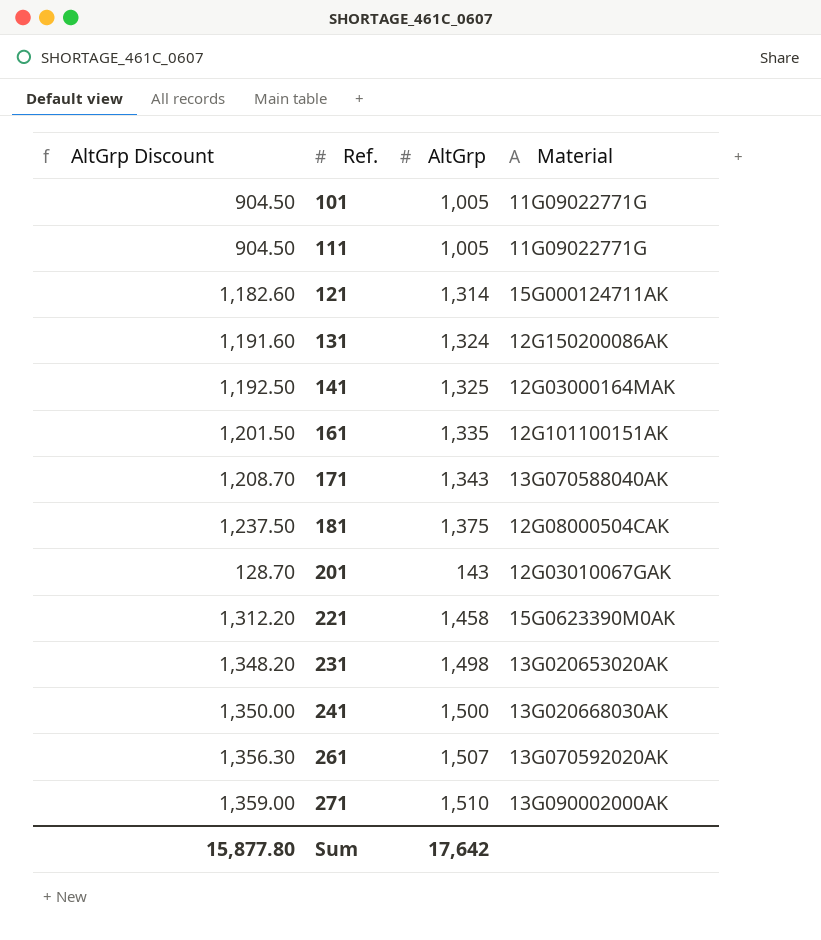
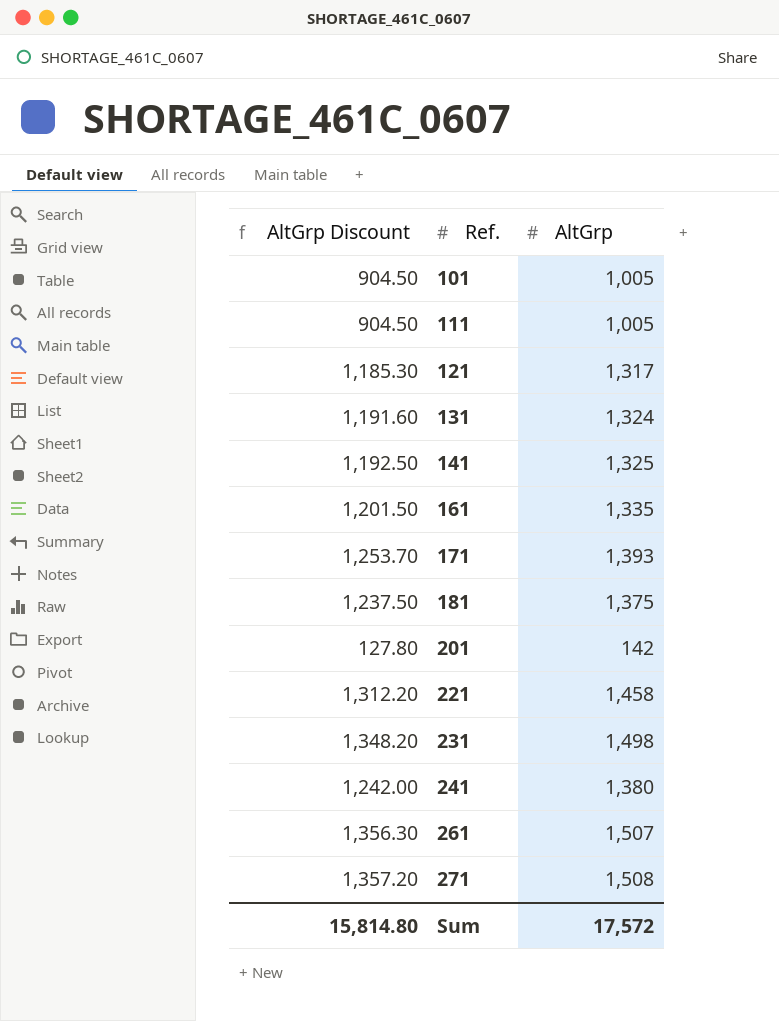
column Material | position: 4 -> none
121 | AltGrp Discount: 1,182.60 -> 1,185.30
121 | AltGrp: 1,314 -> 1,317
171 | AltGrp Discount: 1,208.70 -> 1,253.70
171 | AltGrp: 1,343 -> 1,393
201 | AltGrp Discount: 128.70 -> 127.80
201 | AltGrp: 143 -> 142
241 | AltGrp Discount: 1,350.00 -> 1,242.00
241 | AltGrp: 1,500 -> 1,380
271 | AltGrp Discount: 1,359.00 -> 1,357.20
271 | AltGrp: 1,510 -> 1,508
Sum | AltGrp Discount: 15,877.80 -> 15,814.80
Sum | AltGrp: 17,642 -> 17,572

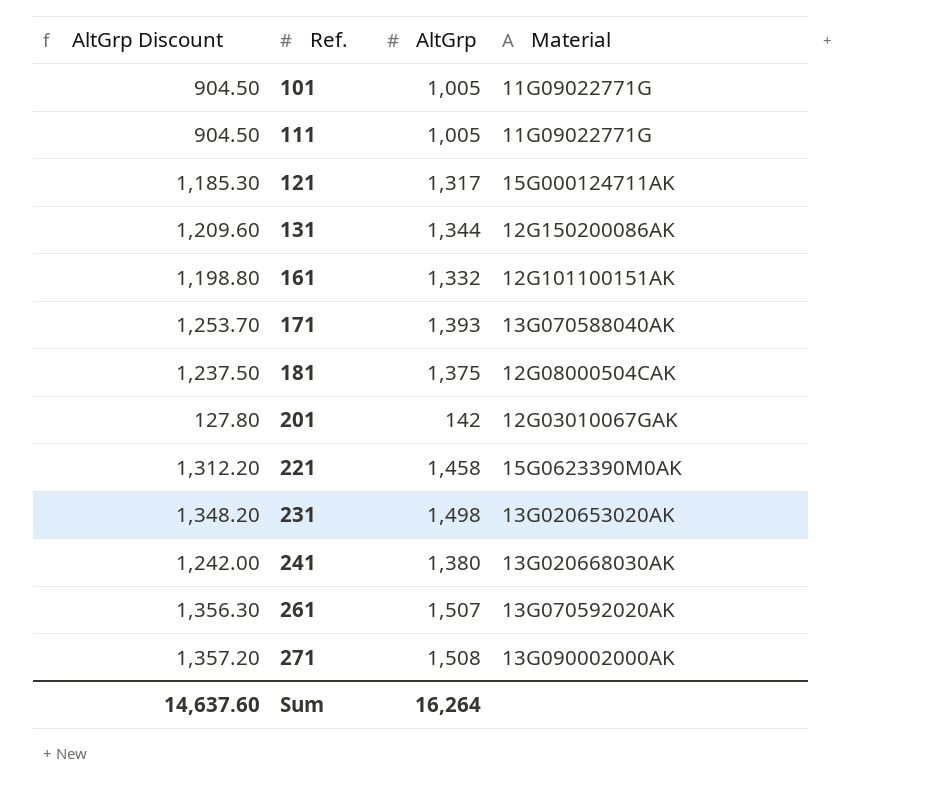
column Material | position: none -> 4
row 141: 1,192.50 | 1,325 -> none
131 | AltGrp Discount: 1,191.60 -> 1,209.60
131 | AltGrp: 1,324 -> 1,344
161 | AltGrp Discount: 1,201.50 -> 1,198.80
161 | AltGrp: 1,335 -> 1,332
Sum | AltGrp Discount: 15,814.80 -> 14,637.60
Sum | AltGrp: 17,572 -> 16,264

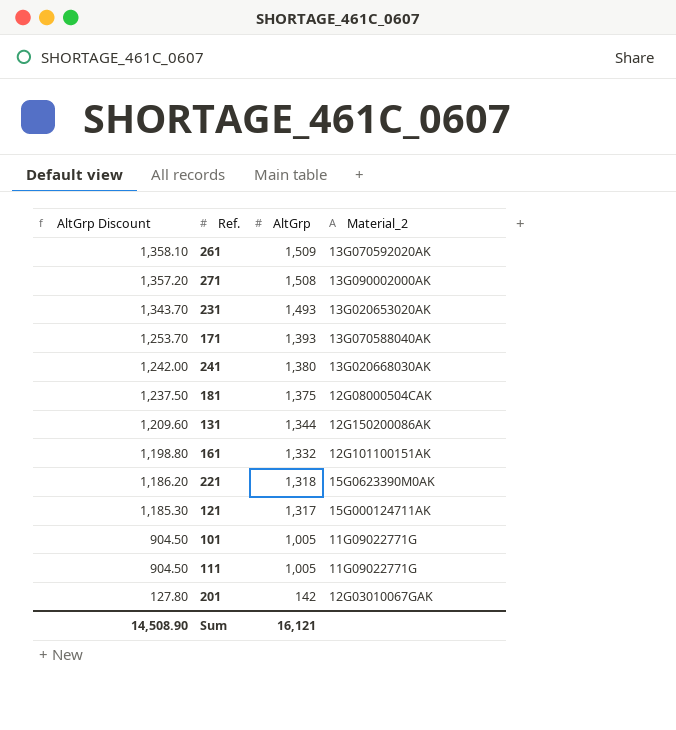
row order: Ref. ascending -> AltGrp Discount descending
column name: Material -> Material_2
261 | AltGrp Discount: 1,356.30 -> 1,358.10
261 | AltGrp: 1,507 -> 1,509
231 | AltGrp Discount: 1,348.20 -> 1,343.70
231 | AltGrp: 1,498 -> 1,493
221 | AltGrp Discount: 1,312.20 -> 1,186.20
221 | AltGrp: 1,458 -> 1,318
Sum | AltGrp Discount: 14,637.60 -> 14,508.90
Sum | AltGrp: 16,264 -> 16,121

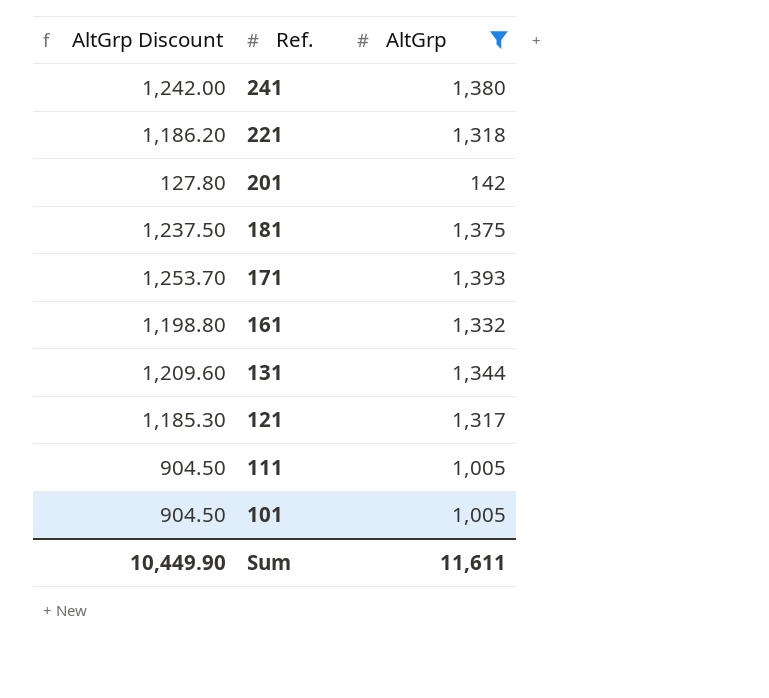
filter: none -> AltGrp <= 1,393
row order: AltGrp Discount descending -> Ref. descending
column Material_2 | position: 4 -> none
Sum | AltGrp Discount: 14,508.90 -> 10,449.90
Sum | AltGrp: 16,121 -> 11,611

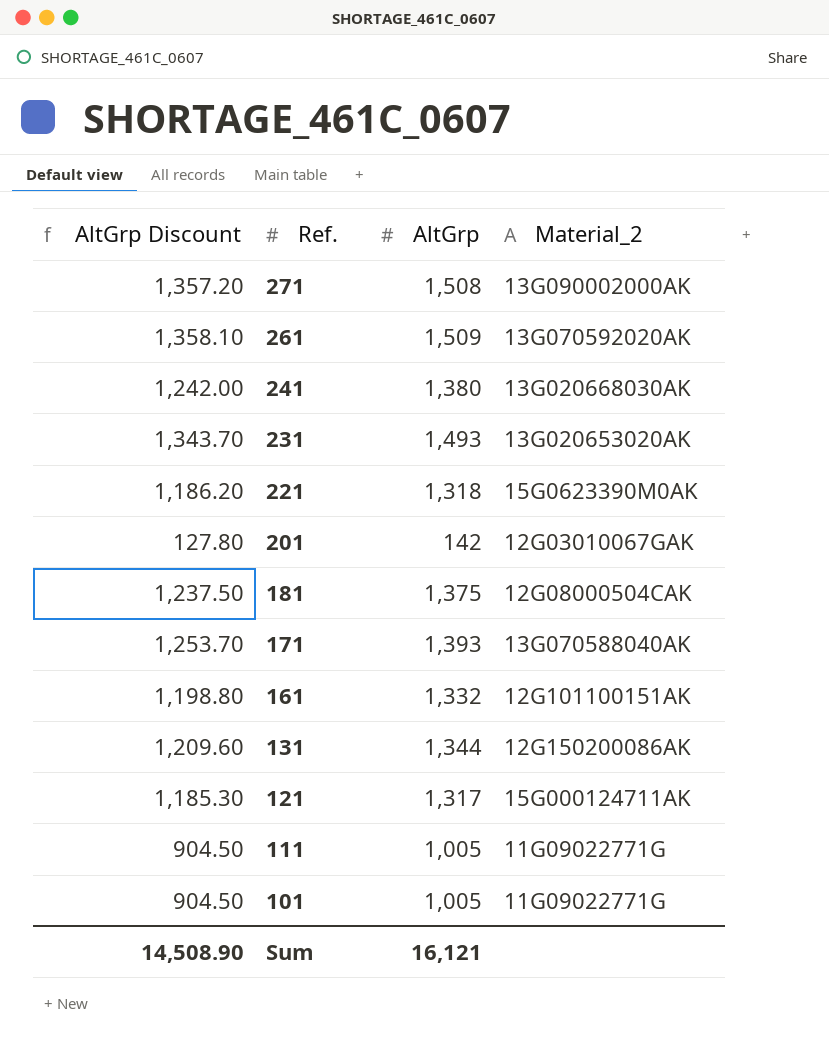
filter: AltGrp <= 1,393 -> none
column Material_2 | position: none -> 4
Sum | AltGrp Discount: 10,449.90 -> 14,508.90
Sum | AltGrp: 11,611 -> 16,121

